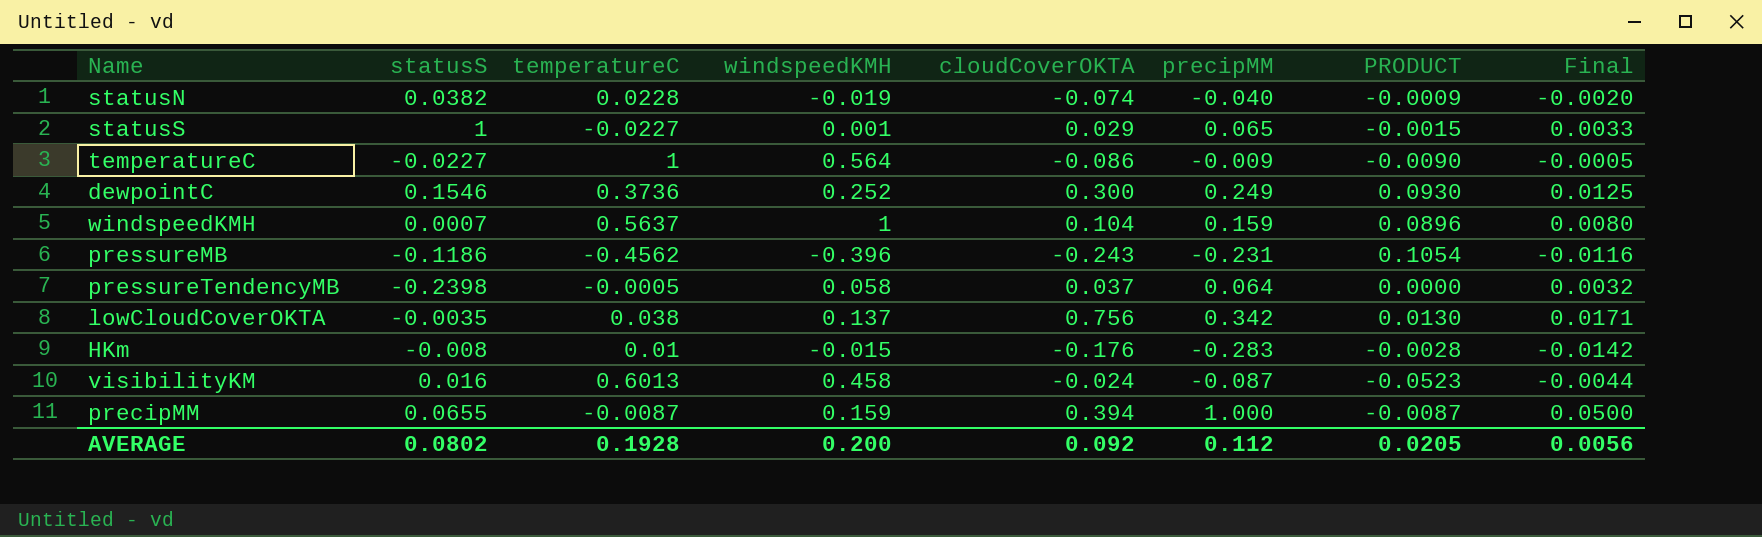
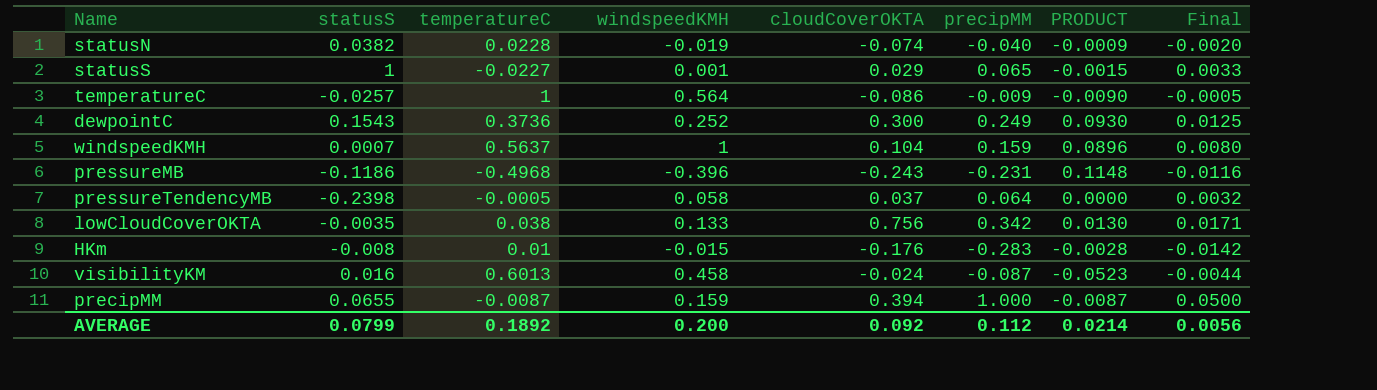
temperatureC | statusS: -0.0227 -> -0.0257
dewpointC | statusS: 0.1546 -> 0.1543
pressureMB | temperatureC: -0.4562 -> -0.4968
pressureMB | PRODUCT: 0.1054 -> 0.1148
lowCloudCoverOKTA | windspeedKMH: 0.137 -> 0.133
AVERAGE | statusS: 0.0802 -> 0.0799
AVERAGE | temperatureC: 0.1928 -> 0.1892
AVERAGE | PRODUCT: 0.0205 -> 0.0214

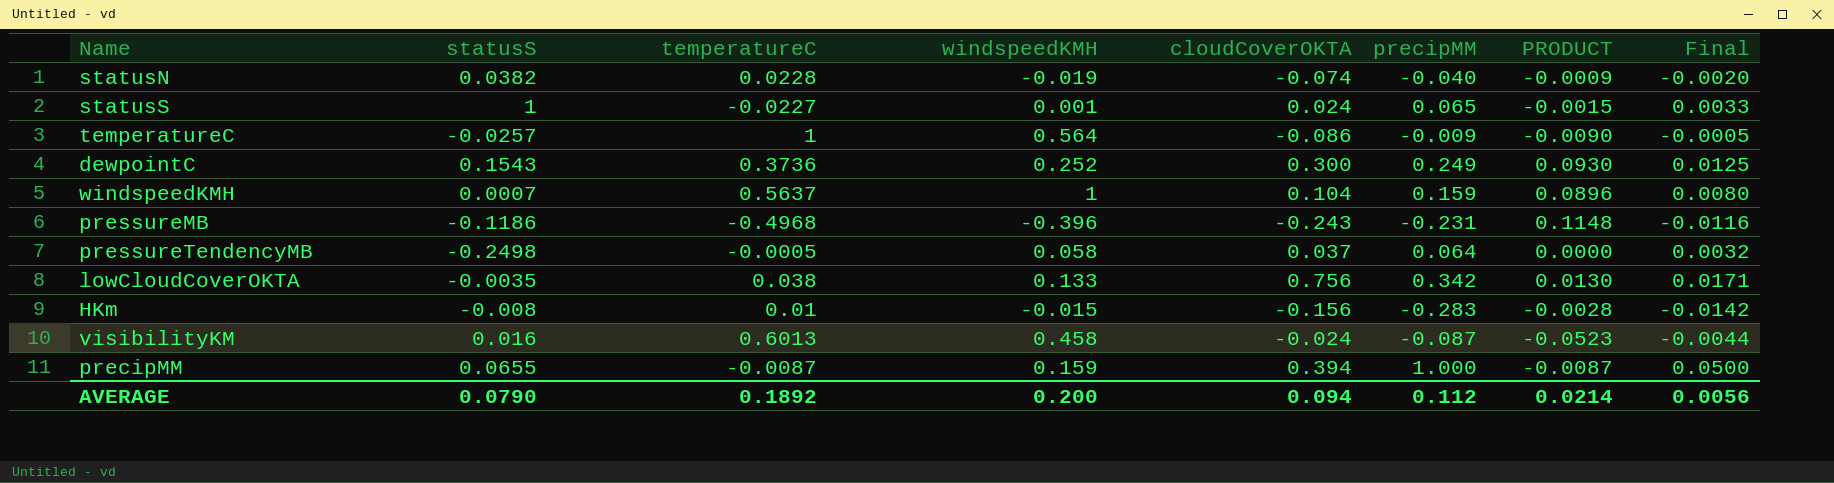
statusS | cloudCoverOKTA: 0.029 -> 0.024
pressureTendencyMB | statusS: -0.2398 -> -0.2498
HKm | cloudCoverOKTA: -0.176 -> -0.156
AVERAGE | statusS: 0.0799 -> 0.0790
AVERAGE | cloudCoverOKTA: 0.092 -> 0.094

